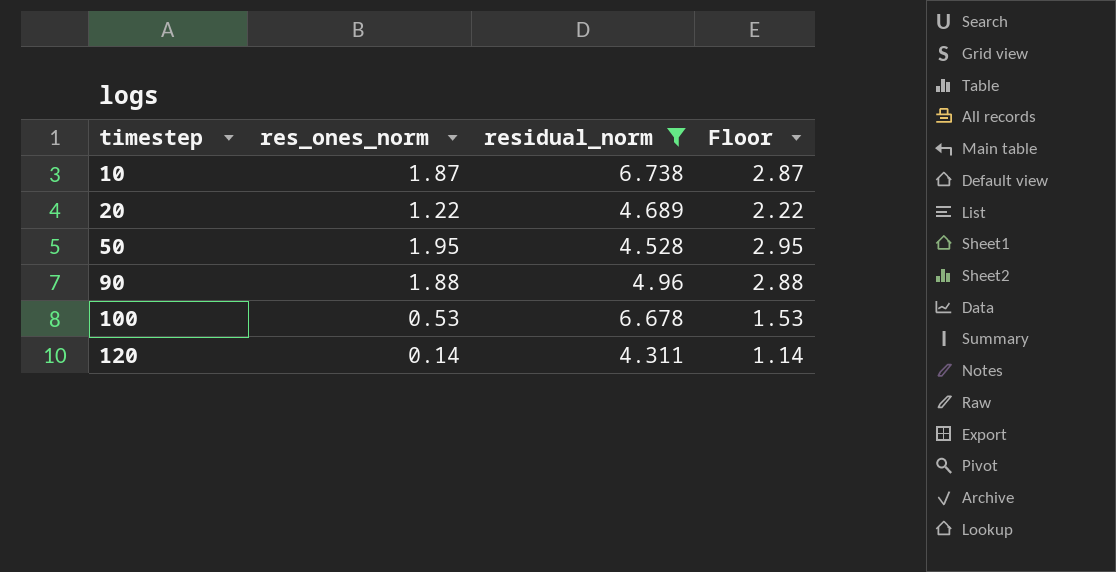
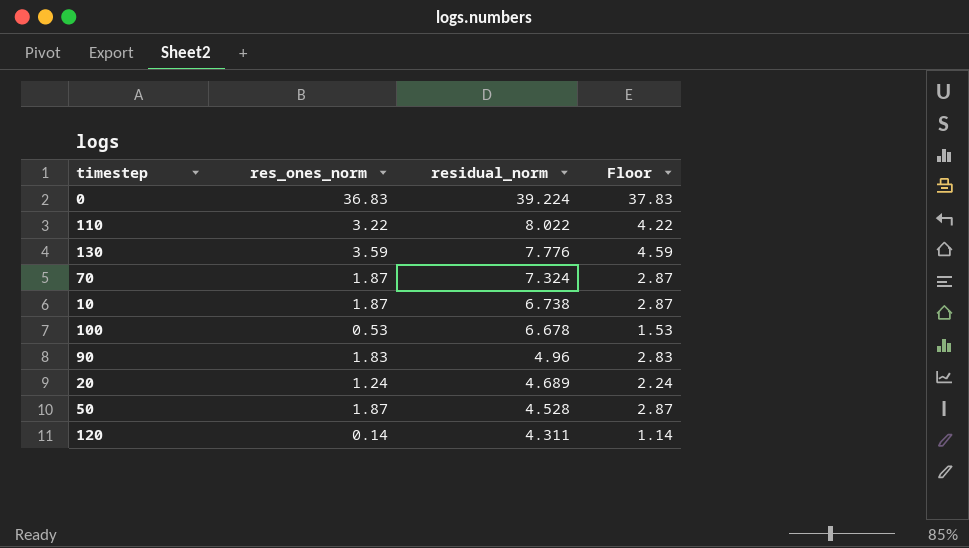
filter: residual_norm <= 6.738 -> none
row order: timestep ascending -> residual_norm descending
90 | res_ones_norm: 1.88 -> 1.83
90 | Floor: 2.88 -> 2.83
20 | res_ones_norm: 1.22 -> 1.24
20 | Floor: 2.22 -> 2.24
50 | res_ones_norm: 1.95 -> 1.87
50 | Floor: 2.95 -> 2.87

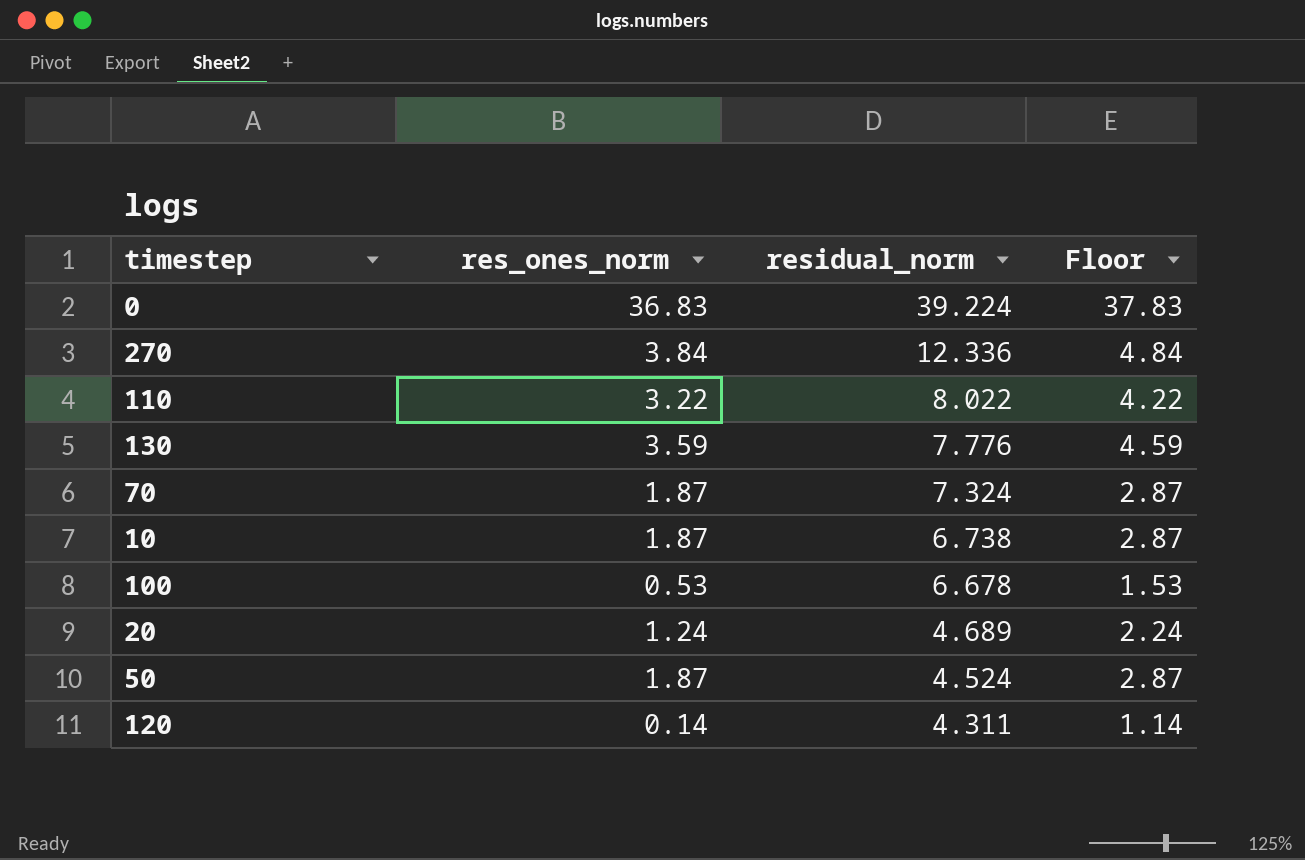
row 90: 1.83 | 4.96 | 2.83 -> none
row 270: none -> 3.84 | 12.336 | 4.84
50 | residual_norm: 4.528 -> 4.524

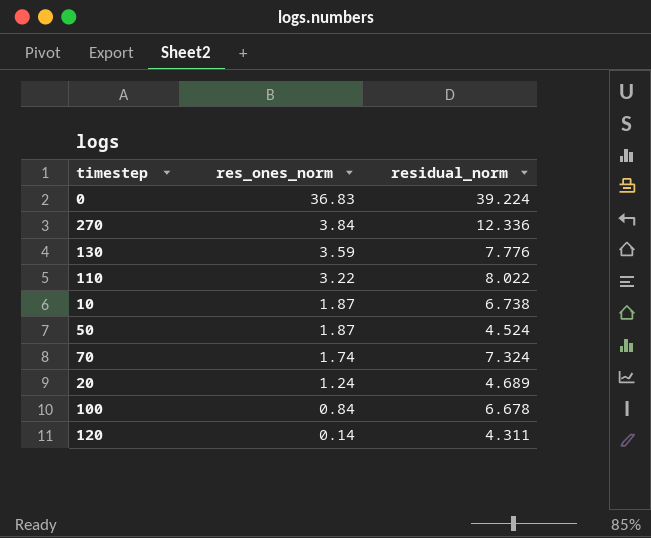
row order: residual_norm descending -> res_ones_norm descending
column Floor | formula: [res_ones_norm] + 1 -> none
70 | res_ones_norm: 1.87 -> 1.74
100 | res_ones_norm: 0.53 -> 0.84

